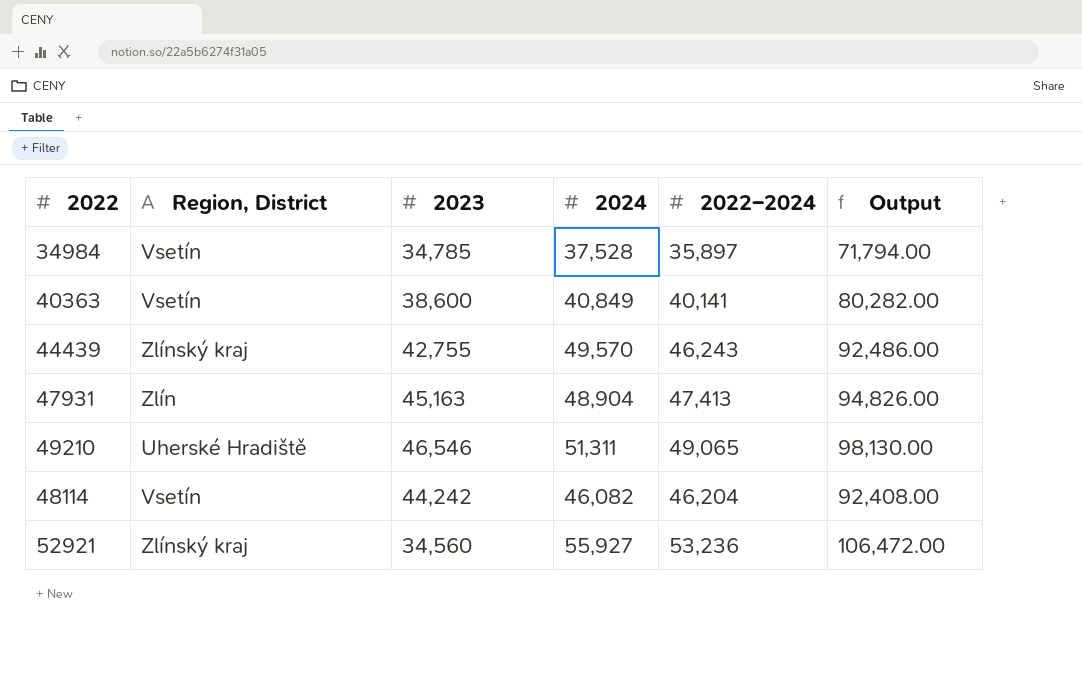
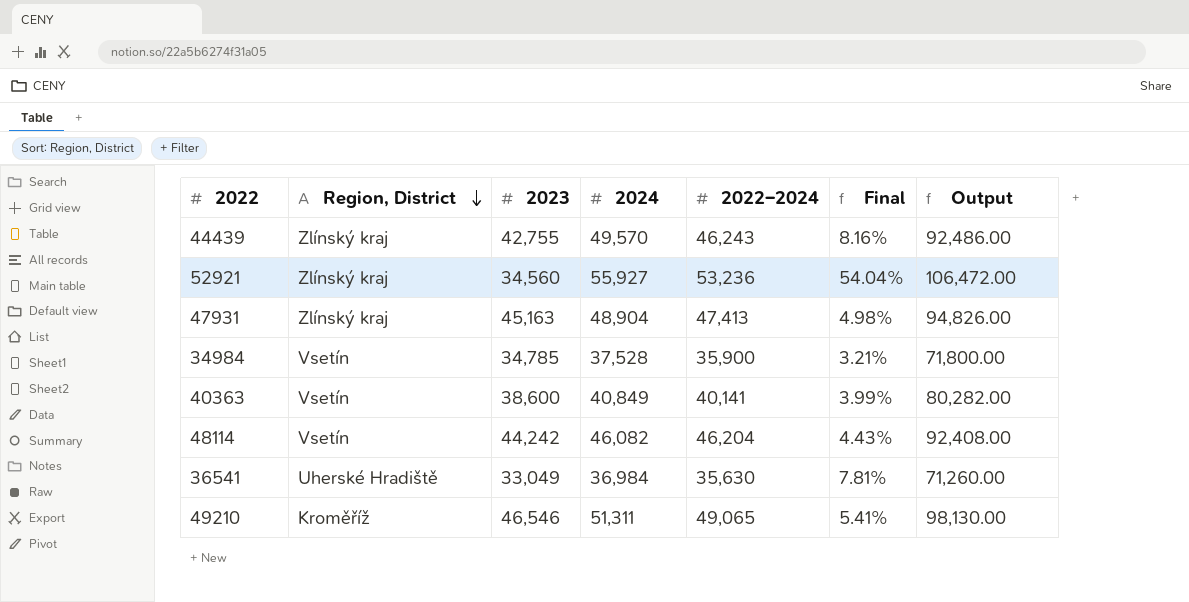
row order: none -> Region, District descending
column Final | formula: none -> ([2022–2024] - [2023]) / [2023]
47931 | Region, District: Zlín -> Zlínský kraj
34984 | 2022–2024: 35,897 -> 35,900
34984 | Output: 71,794.00 -> 71,800.00
row 36541: none -> Uherské Hradiště | 33,049 | 36,984 | 35,630 | 7.81% | 71,260.00
49210 | Region, District: Uherské Hradiště -> Kroměříž

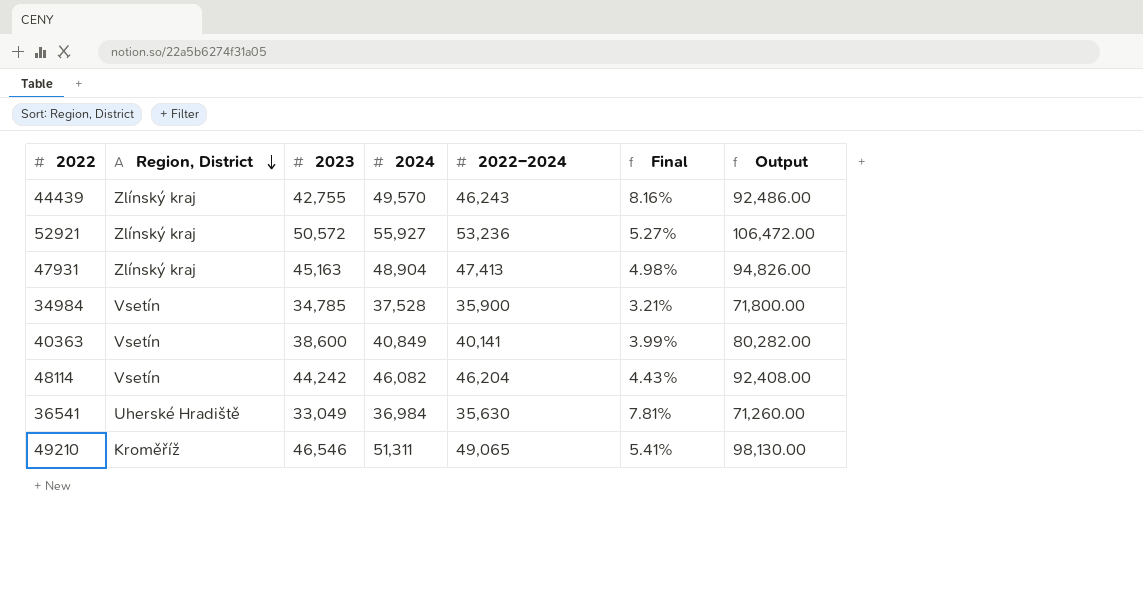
52921 | 2023: 34,560 -> 50,572
52921 | Final: 54.04% -> 5.27%

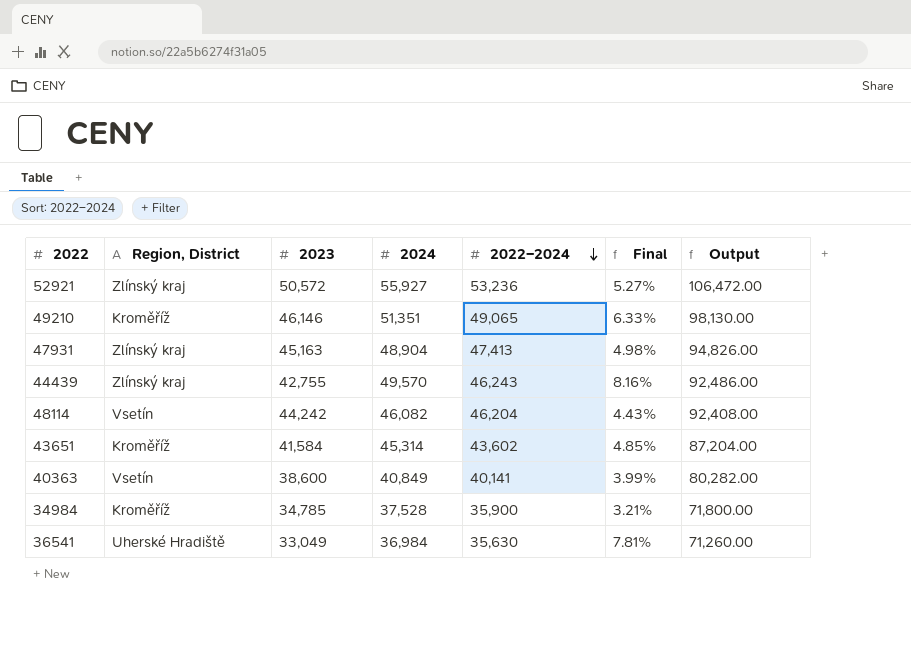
row order: Region, District descending -> 2022–2024 descending
49210 | 2023: 46,546 -> 46,146
49210 | 2024: 51,311 -> 51,351
49210 | Final: 5.41% -> 6.33%
row 43651: none -> Kroměříž | 41,584 | 45,314 | 43,602 | 4.85% | 87,204.00
34984 | Region, District: Vsetín -> Kroměříž

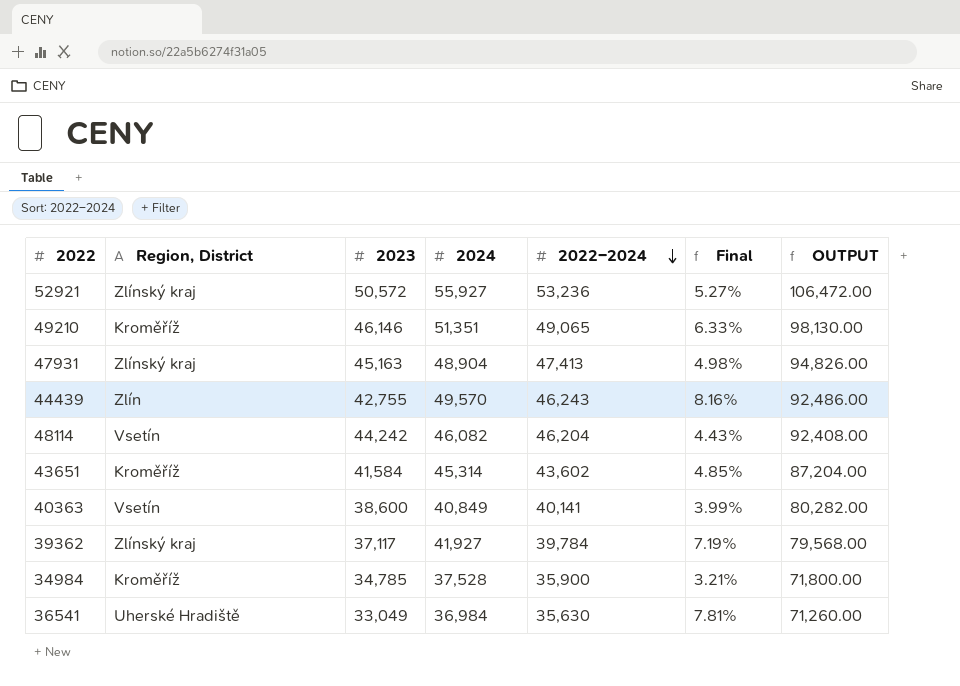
column name: Output -> OUTPUT
44439 | Region, District: Zlínský kraj -> Zlín
row 39362: none -> Zlínský kraj | 37,117 | 41,927 | 39,784 | 7.19% | 79,568.00

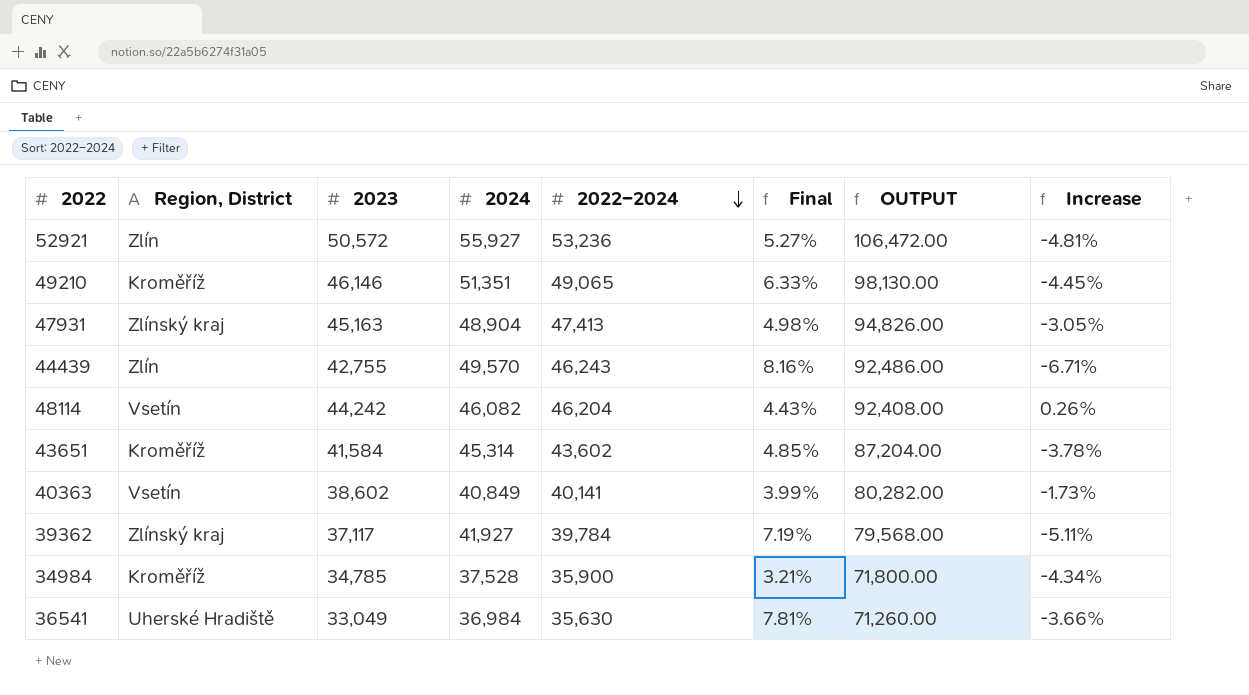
column Increase | formula: none -> ([2022–2024] - [2024]) / [2024]
52921 | Region, District: Zlínský kraj -> Zlín
40363 | 2023: 38,600 -> 38,602

